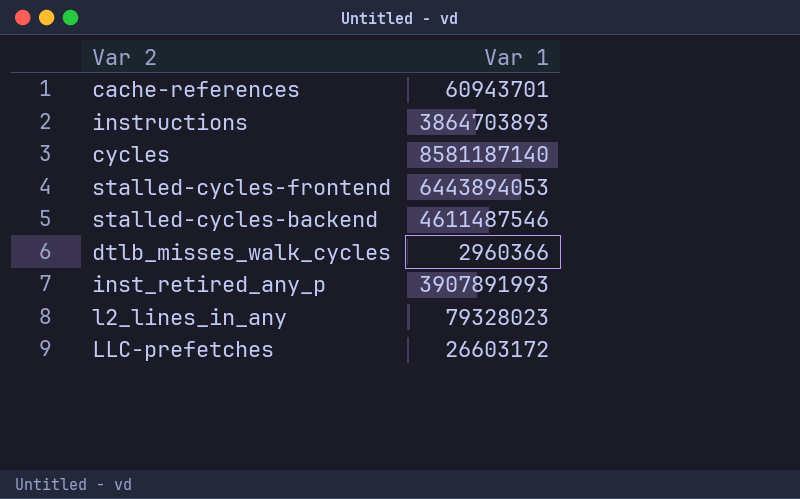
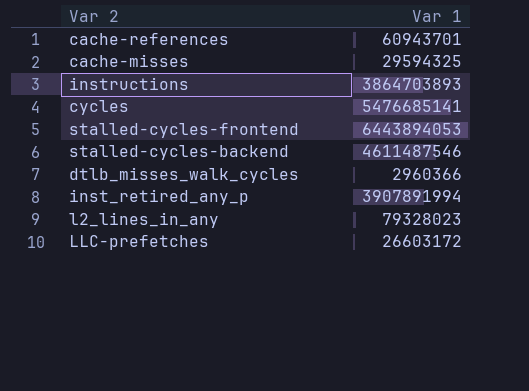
row cache-misses: none -> 29594325
cycles | Var 1: 8581187140 -> 5476685141
inst_retired_any_p | Var 1: 3907891993 -> 3907891994

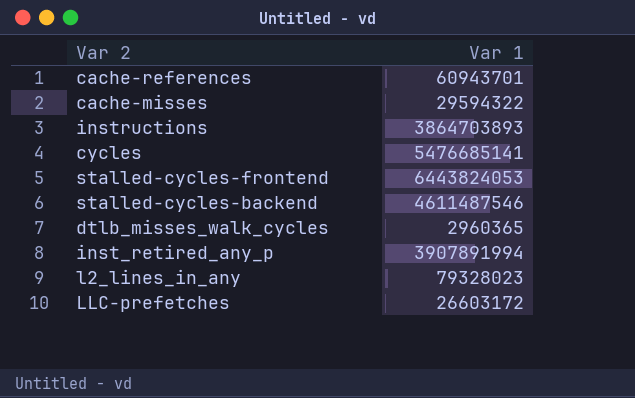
cache-misses | Var 1: 29594325 -> 29594322
stalled-cycles-frontend | Var 1: 6443894053 -> 6443824053
dtlb_misses_walk_cycles | Var 1: 2960366 -> 2960365

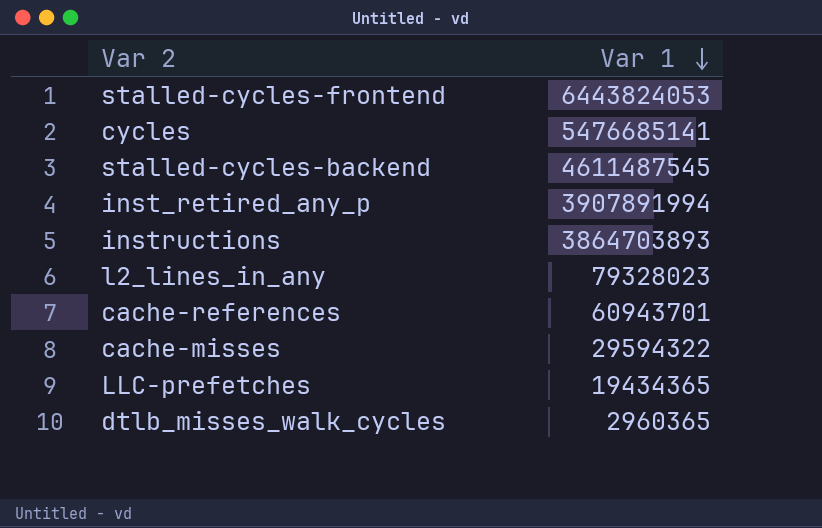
row order: none -> Var 1 descending
stalled-cycles-backend | Var 1: 4611487546 -> 4611487545
LLC-prefetches | Var 1: 26603172 -> 19434365

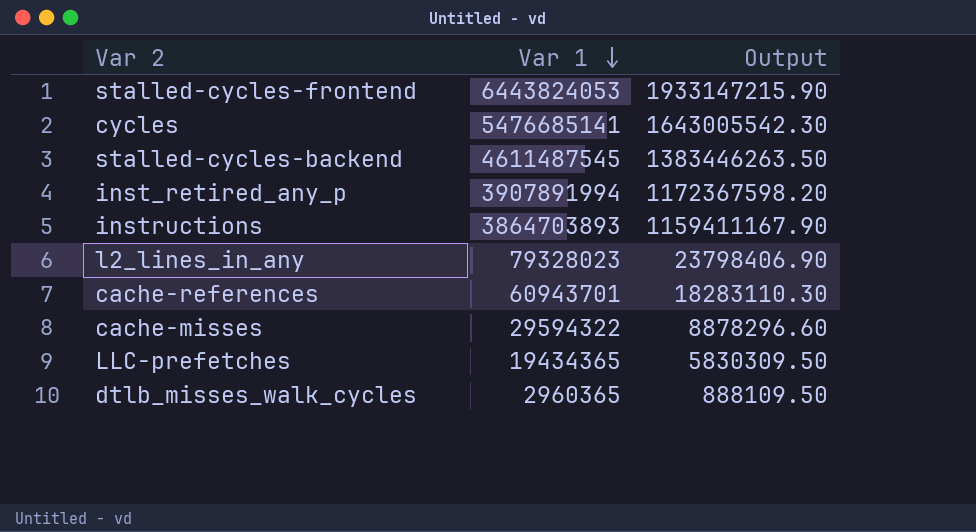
column Output | formula: none -> [Var 1] * 0.3

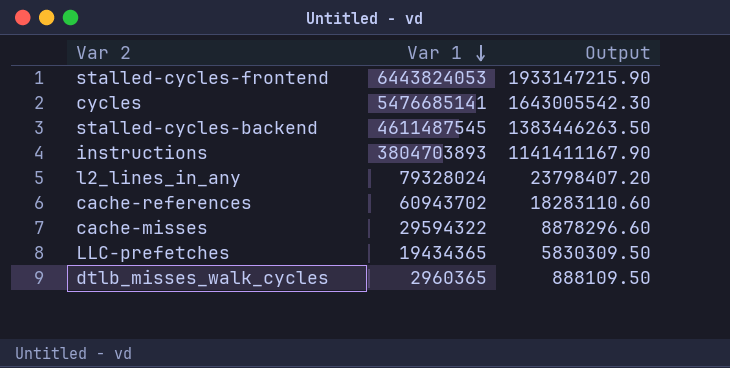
row inst_retired_any_p: 3907891994 | 1172367598.20 -> none
instructions | Var 1: 3864703893 -> 3804703893
instructions | Output: 1159411167.90 -> 1141411167.90
l2_lines_in_any | Var 1: 79328023 -> 79328024
l2_lines_in_any | Output: 23798406.90 -> 23798407.20
cache-references | Var 1: 60943701 -> 60943702
cache-references | Output: 18283110.30 -> 18283110.60

